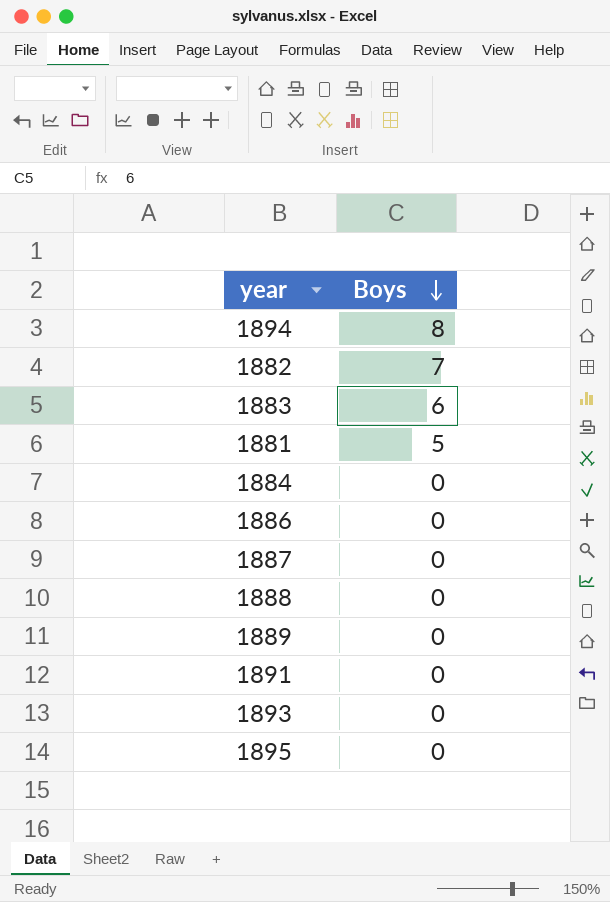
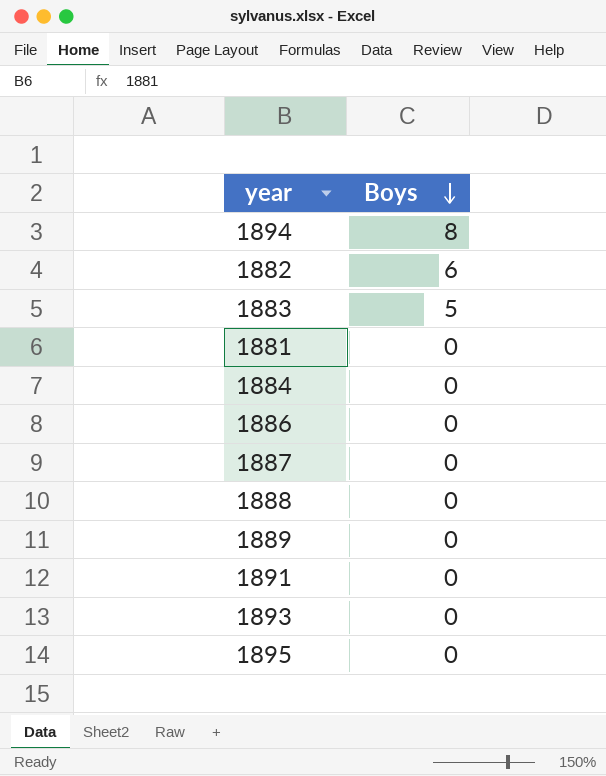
1882 | Boys: 7 -> 6
1883 | Boys: 6 -> 5
1881 | Boys: 5 -> 0

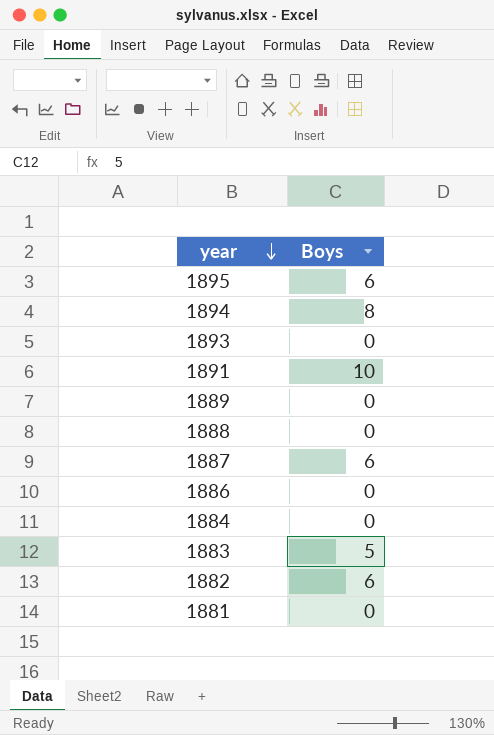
row order: Boys descending -> year descending
1895 | Boys: 0 -> 6
1891 | Boys: 0 -> 10
1887 | Boys: 0 -> 6

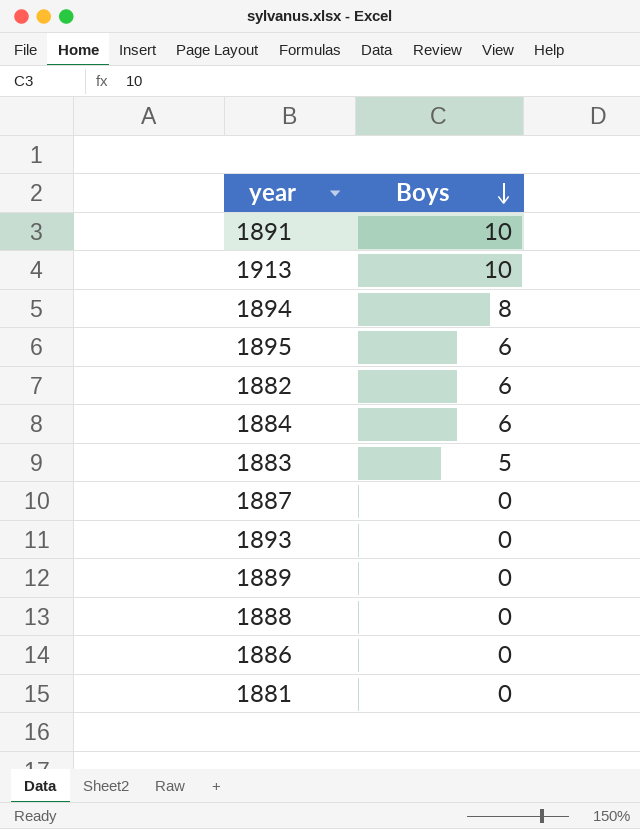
row order: year descending -> Boys descending
row 1913: none -> 10
1884 | Boys: 0 -> 6
1887 | Boys: 6 -> 0

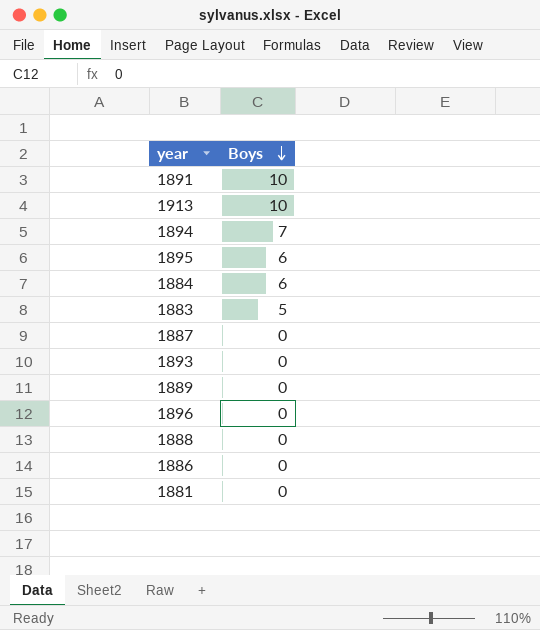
row 1882: 6 -> none
1894 | Boys: 8 -> 7
row 1896: none -> 0

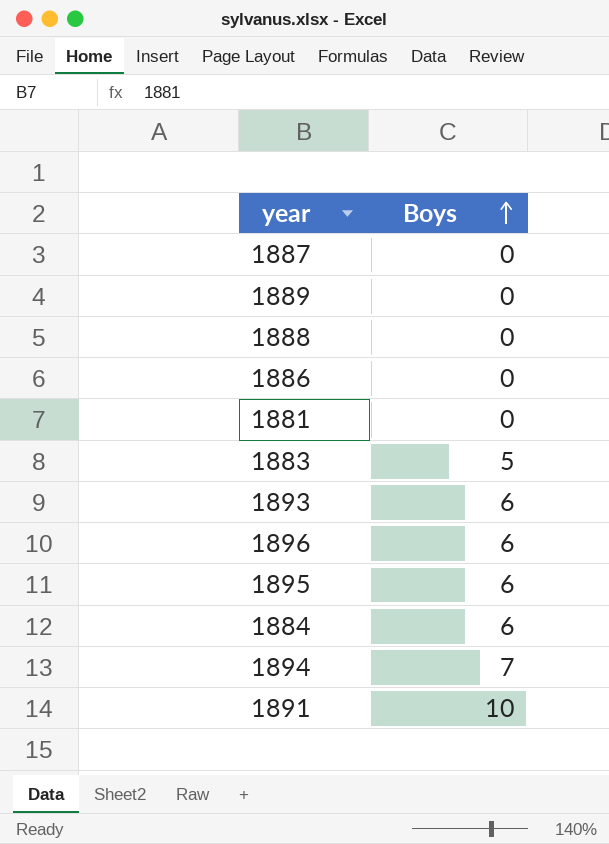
row order: Boys descending -> Boys ascending
row 1913: 10 -> none
1893 | Boys: 0 -> 6
1896 | Boys: 0 -> 6

